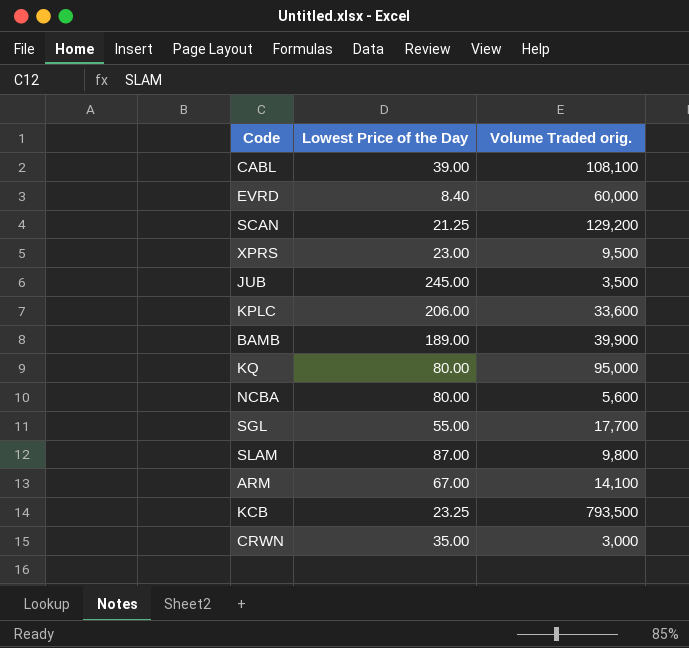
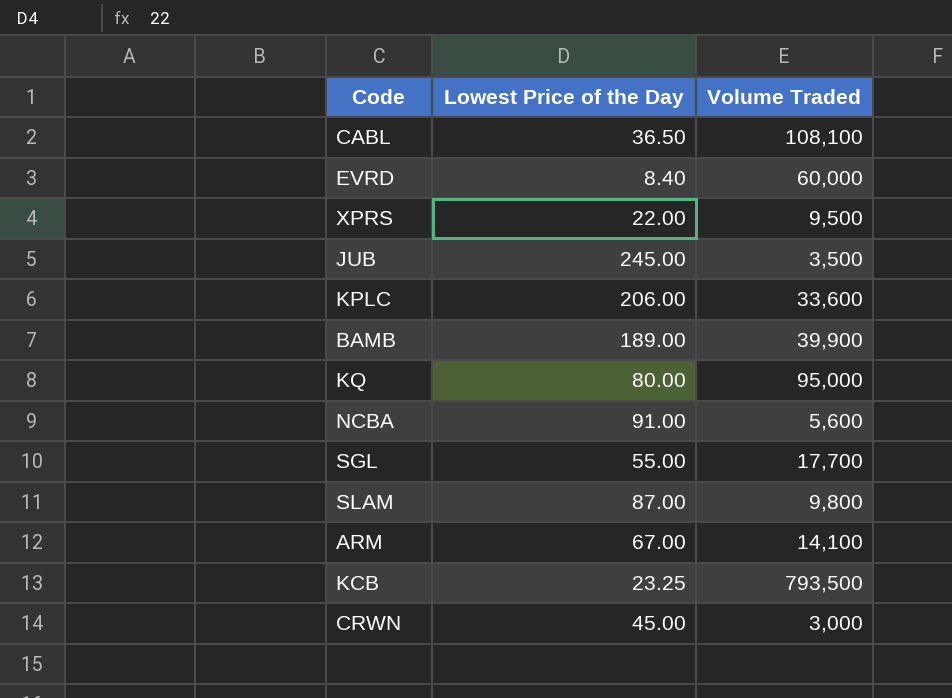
column name: Volume Traded orig. -> Volume Traded
row SCAN: 21.25 | 129,200 -> none
CABL | Lowest Price of the Day: 39.00 -> 36.50
XPRS | Lowest Price of the Day: 23.00 -> 22.00
NCBA | Lowest Price of the Day: 80.00 -> 91.00
CRWN | Lowest Price of the Day: 35.00 -> 45.00

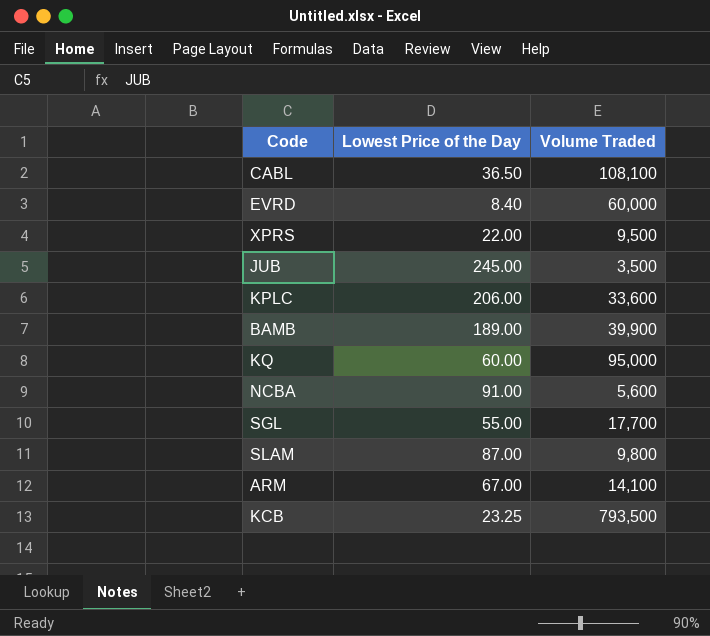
row CRWN: 45.00 | 3,000 -> none
KQ | Lowest Price of the Day: 80.00 -> 60.00

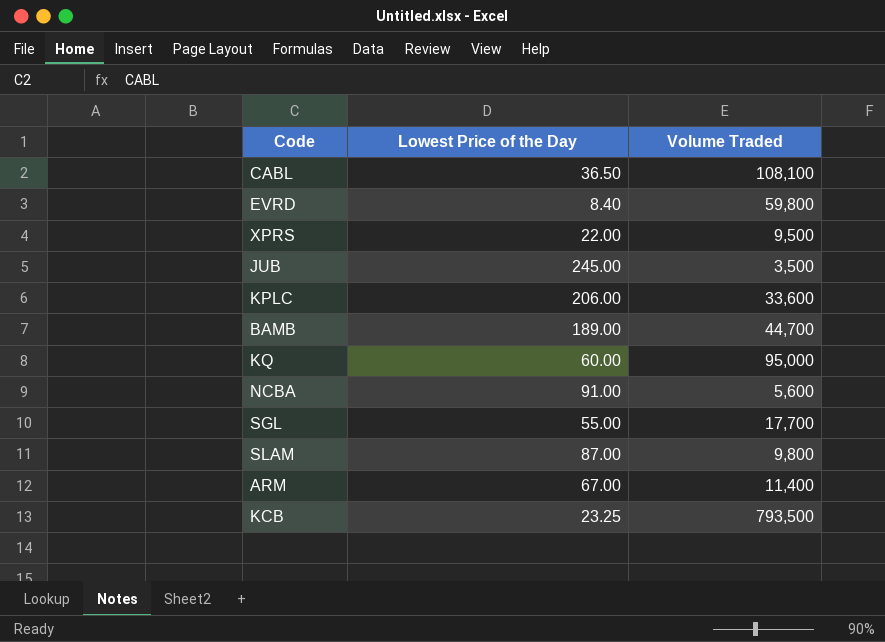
EVRD | Volume Traded: 60,000 -> 59,800
BAMB | Volume Traded: 39,900 -> 44,700
ARM | Volume Traded: 14,100 -> 11,400

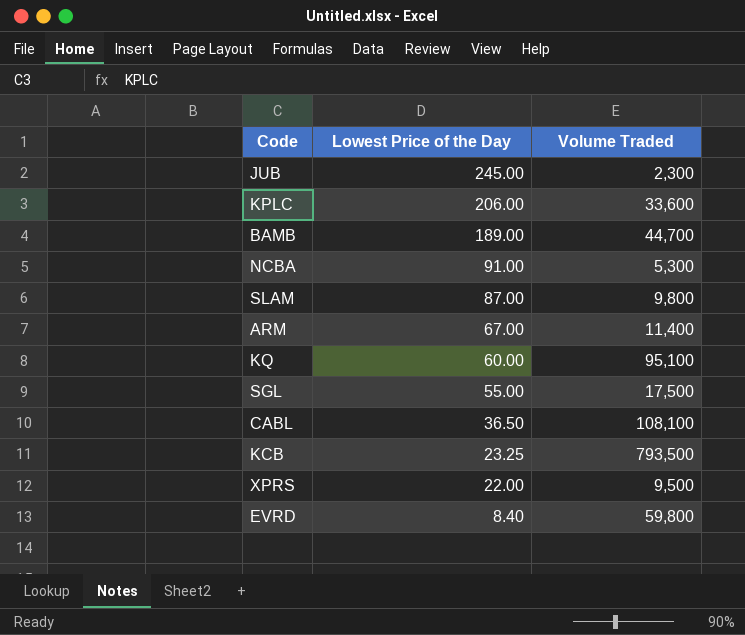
row order: none -> Lowest Price of the Day descending
JUB | Volume Traded: 3,500 -> 2,300
NCBA | Volume Traded: 5,600 -> 5,300
KQ | Volume Traded: 95,000 -> 95,100
SGL | Volume Traded: 17,700 -> 17,500

